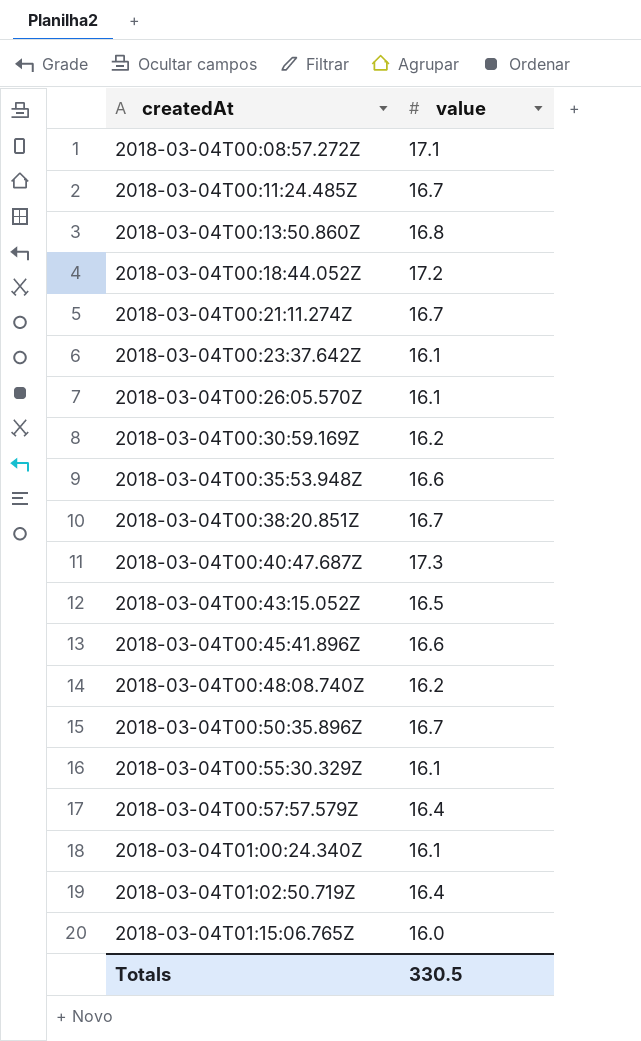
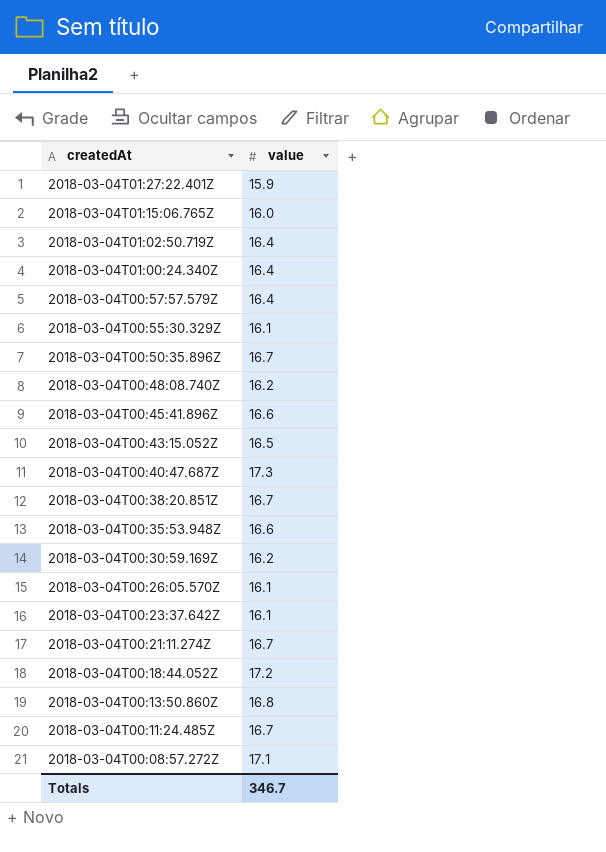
row order: createdAt ascending -> createdAt descending
row 2018-03-04T01:27:22.401Z: none -> 15.9
2018-03-04T01:00:24.340Z | value: 16.1 -> 16.4
Totals | value: 330.5 -> 346.7

